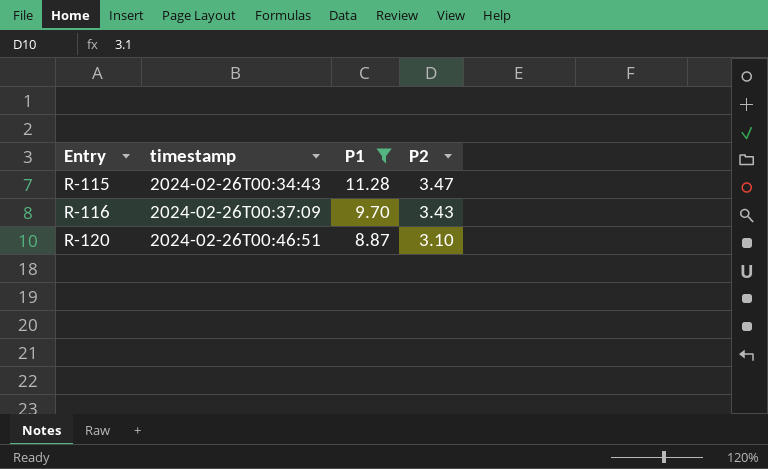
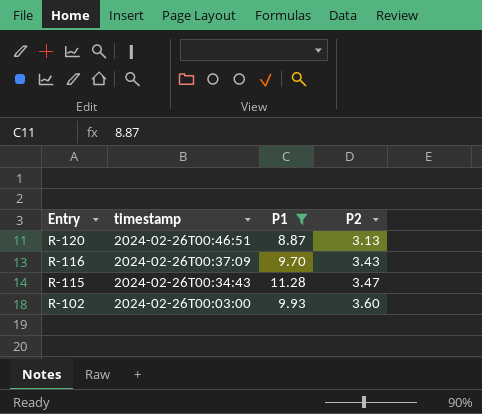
row order: Entry ascending -> Entry descending
R-120 | P2: 3.10 -> 3.13
row R-102: none -> 2024-02-26T00:03:00 | 9.93 | 3.60

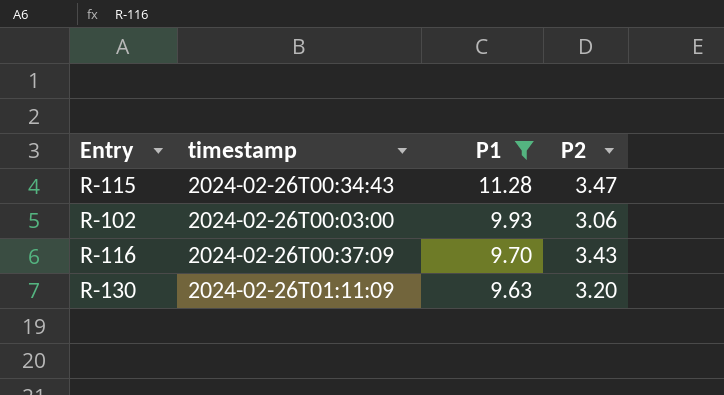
row order: Entry descending -> P1 descending
row R-120: 2024-02-26T00:46:51 | 8.87 | 3.13 -> none
R-102 | P2: 3.60 -> 3.06
row R-130: none -> 2024-02-26T01:11:09 | 9.63 | 3.20

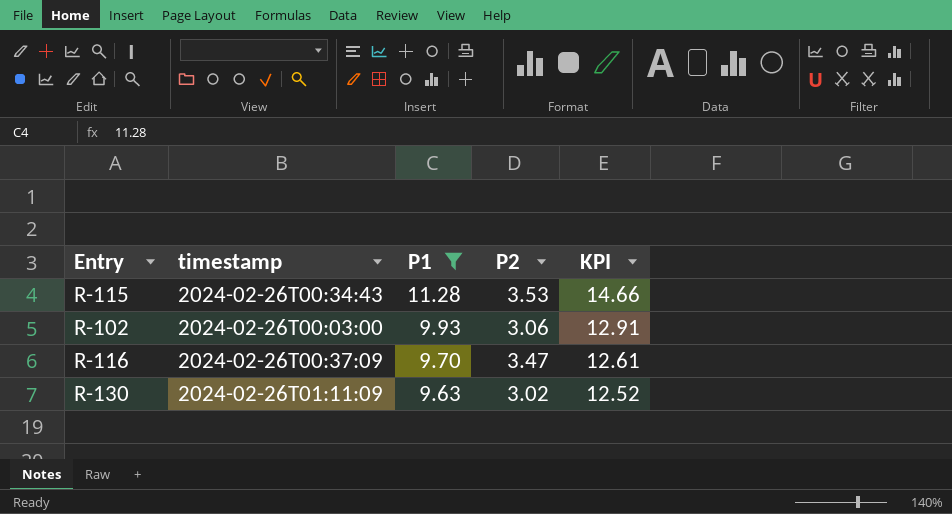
column KPI | formula: none -> [P1] * 1.3
R-115 | P2: 3.47 -> 3.53
R-116 | P2: 3.43 -> 3.47
R-130 | P2: 3.20 -> 3.02

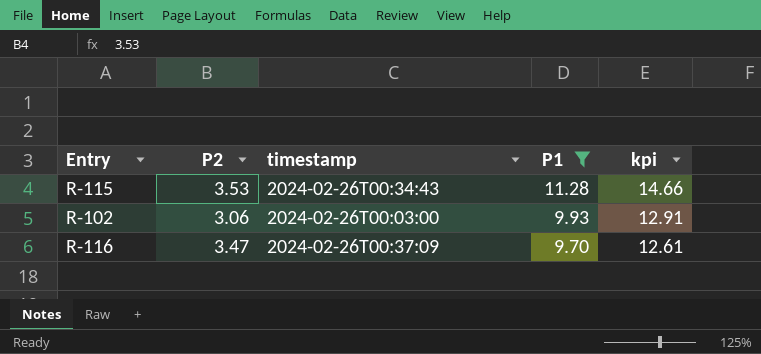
column P2 | position: 4 -> 2
column name: KPI -> kpi
row R-130: 2024-02-26T01:11:09 | 9.63 | 3.02 | 12.52 -> none

